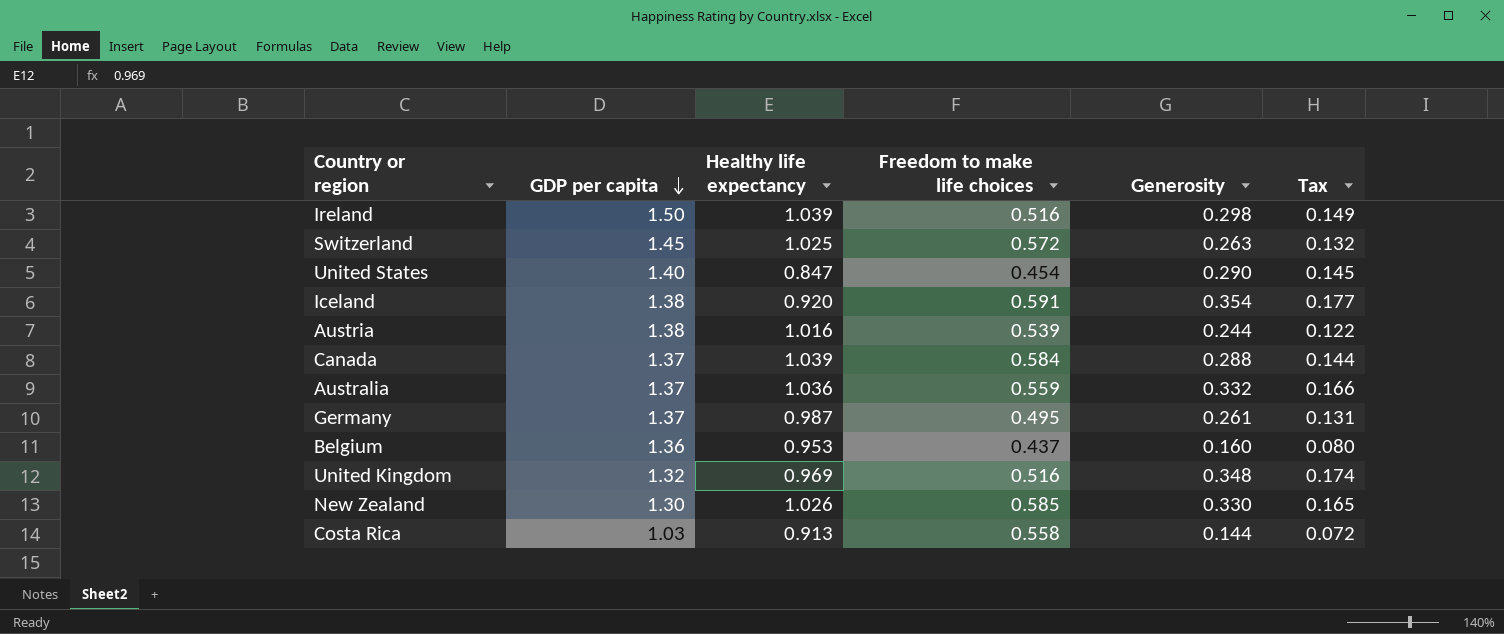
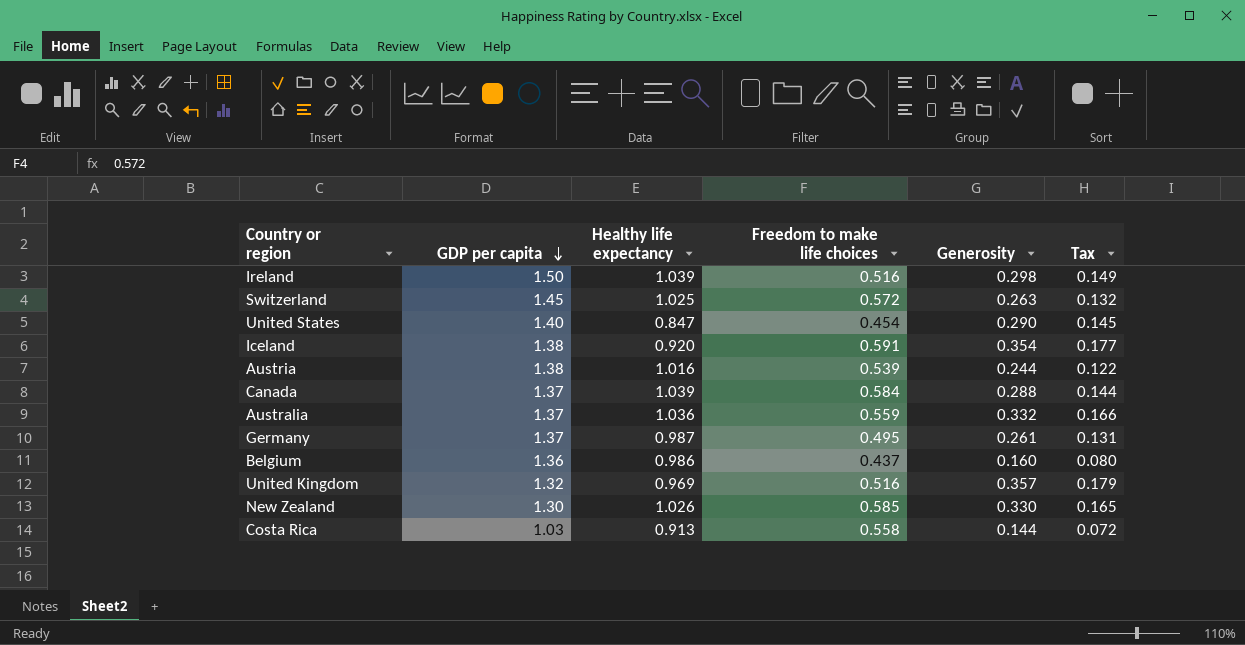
Belgium | Healthy life expectancy: 0.953 -> 0.986
United Kingdom | Generosity: 0.348 -> 0.357
United Kingdom | Tax: 0.174 -> 0.179

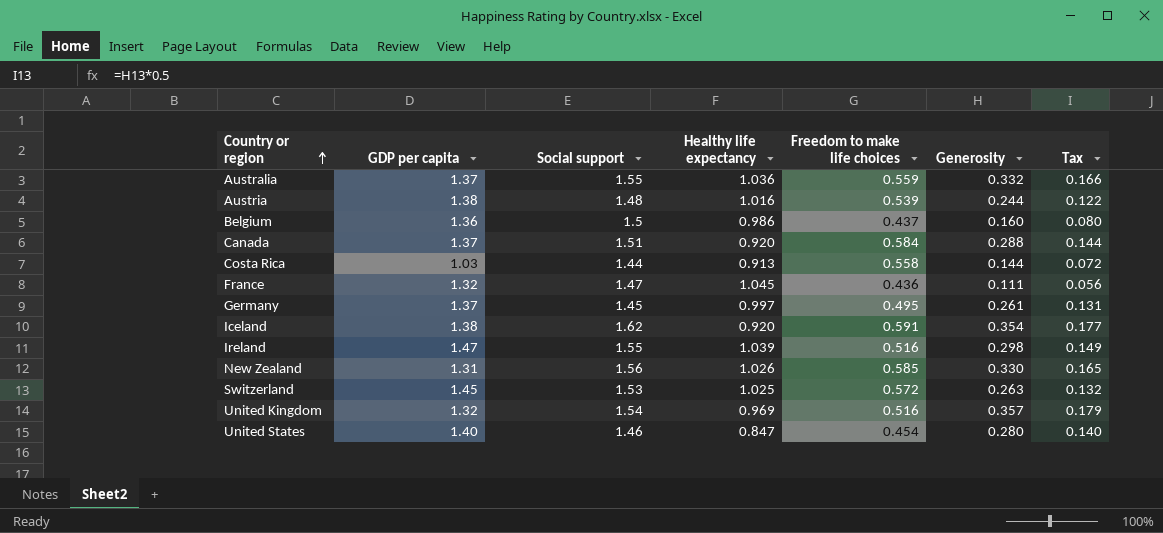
row order: GDP per capita descending -> Country or region ascending
column Social support | position: none -> 3
Canada | Healthy life expectancy: 1.039 -> 0.920
row France: none -> 1.32 | 1.47 | 1.045 | 0.436 | 0.111 | 0.056
Germany | Healthy life expectancy: 0.987 -> 0.997
Ireland | GDP per capita: 1.50 -> 1.47
New Zealand | GDP per capita: 1.30 -> 1.31
United States | Generosity: 0.290 -> 0.280
United States | Tax: 0.145 -> 0.140

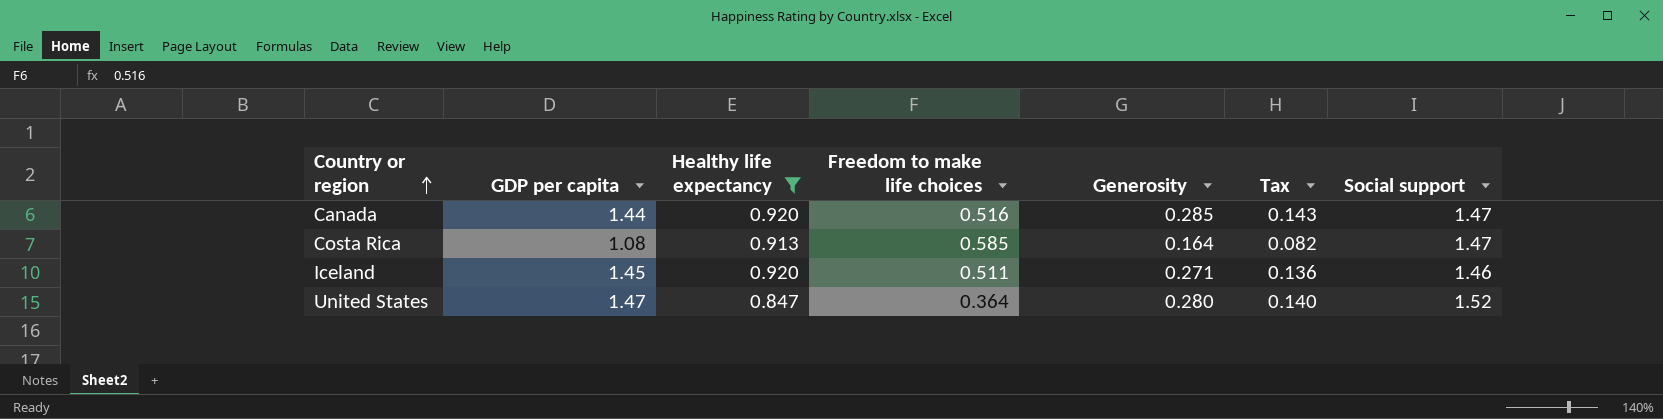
filter: none -> Healthy life expectancy <= 0.920
column Social support | position: 3 -> 7
Canada | GDP per capita: 1.37 -> 1.44
Canada | Freedom to make life choices: 0.584 -> 0.516
Canada | Generosity: 0.288 -> 0.285
Canada | Tax: 0.144 -> 0.143
Canada | Social support: 1.51 -> 1.47
Costa Rica | GDP per capita: 1.03 -> 1.08
Costa Rica | Freedom to make life choices: 0.558 -> 0.585
Costa Rica | Generosity: 0.144 -> 0.164
Costa Rica | Tax: 0.072 -> 0.082
Costa Rica | Social support: 1.44 -> 1.47
Iceland | GDP per capita: 1.38 -> 1.45
Iceland | Freedom to make life choices: 0.591 -> 0.511
Iceland | Generosity: 0.354 -> 0.271
Iceland | Tax: 0.177 -> 0.136
Iceland | Social support: 1.62 -> 1.46
United States | GDP per capita: 1.40 -> 1.47
United States | Freedom to make life choices: 0.454 -> 0.364
United States | Social support: 1.46 -> 1.52

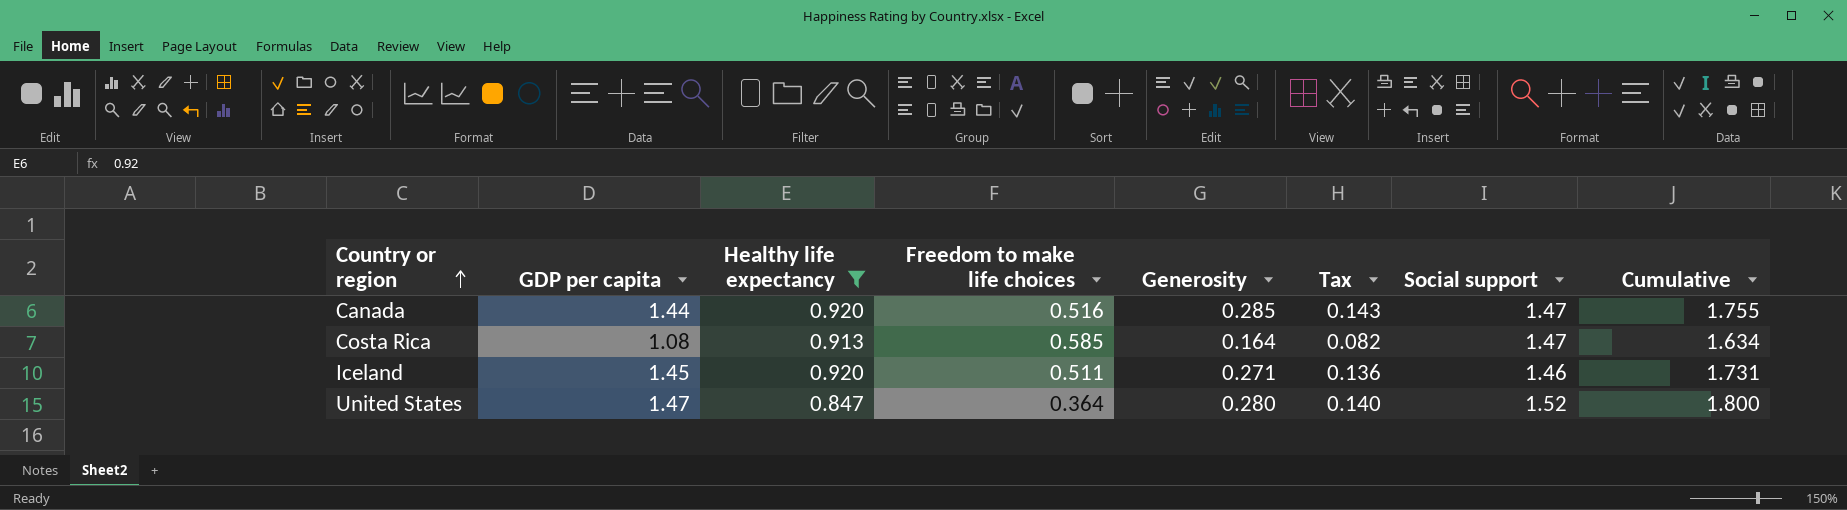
column Cumulative | formula: none -> [Generosity] + [Social support]

